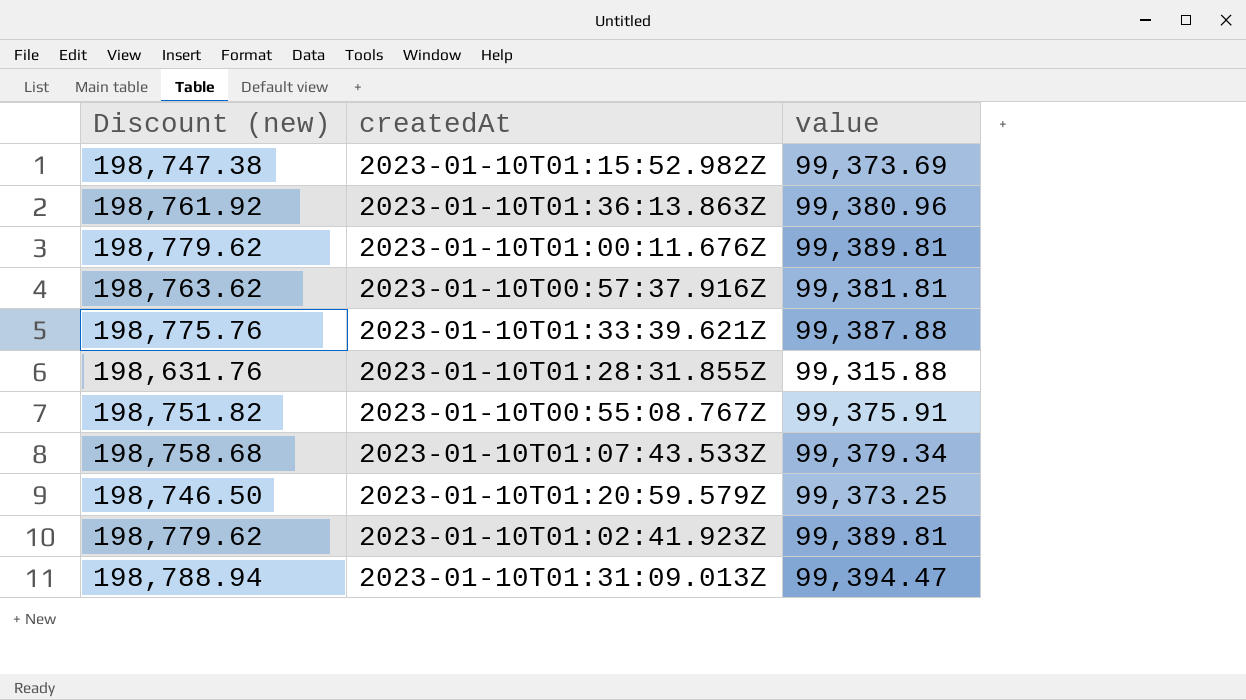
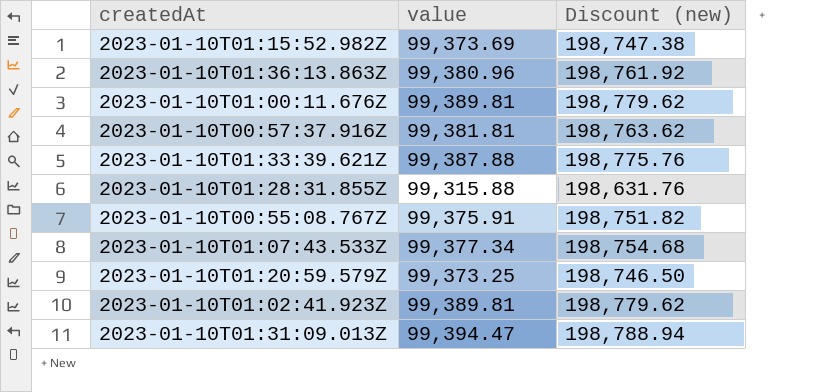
column Discount (new) | position: 1 -> 3
2023-01-10T01:07:43.533Z | value: 99,379.34 -> 99,377.34
2023-01-10T01:07:43.533Z | Discount (new): 198,758.68 -> 198,754.68

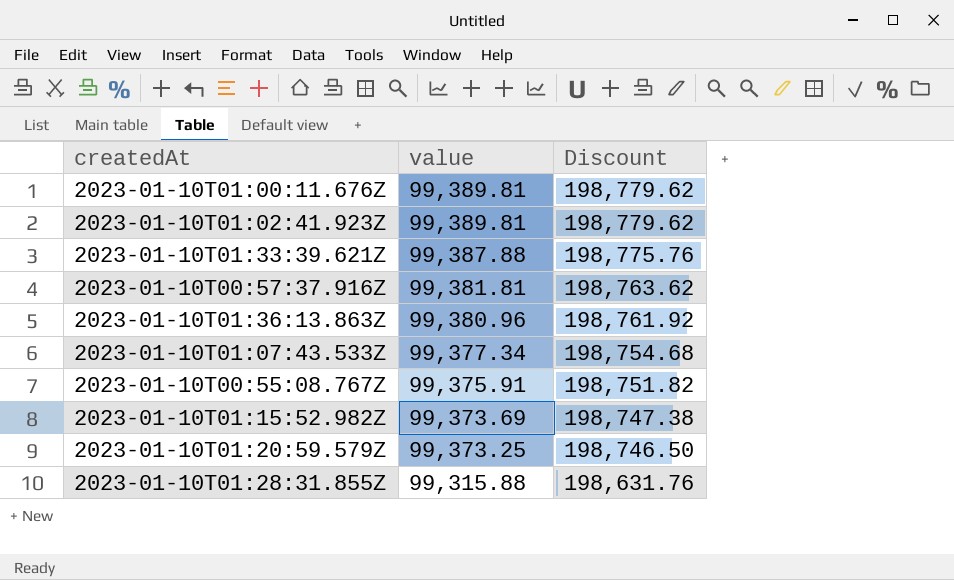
row order: none -> value descending
column name: Discount (new) -> Discount
row 2023-01-10T01:31:09.013Z: 99,394.47 | 198,788.94 -> none

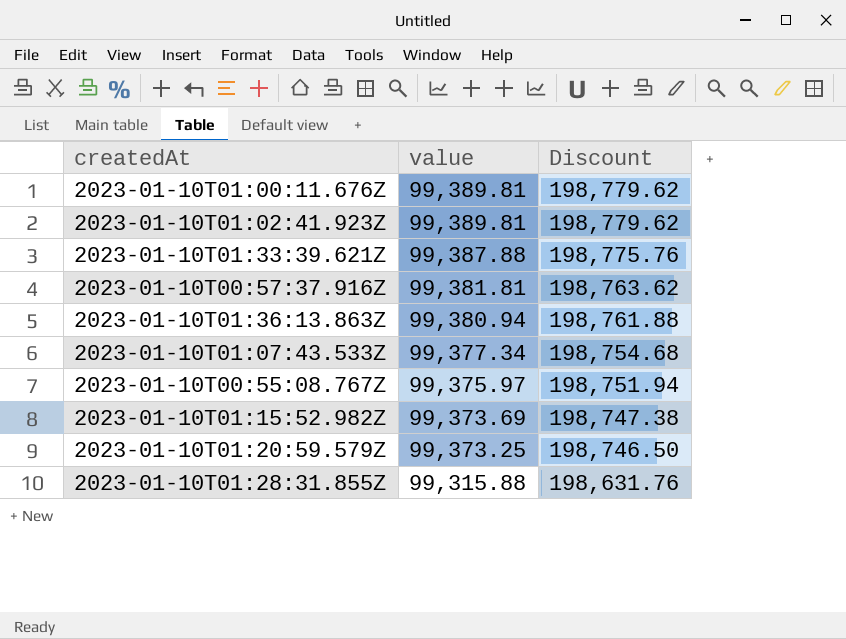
2023-01-10T01:36:13.863Z | value: 99,380.96 -> 99,380.94
2023-01-10T01:36:13.863Z | Discount: 198,761.92 -> 198,761.88
2023-01-10T00:55:08.767Z | value: 99,375.91 -> 99,375.97
2023-01-10T00:55:08.767Z | Discount: 198,751.82 -> 198,751.94

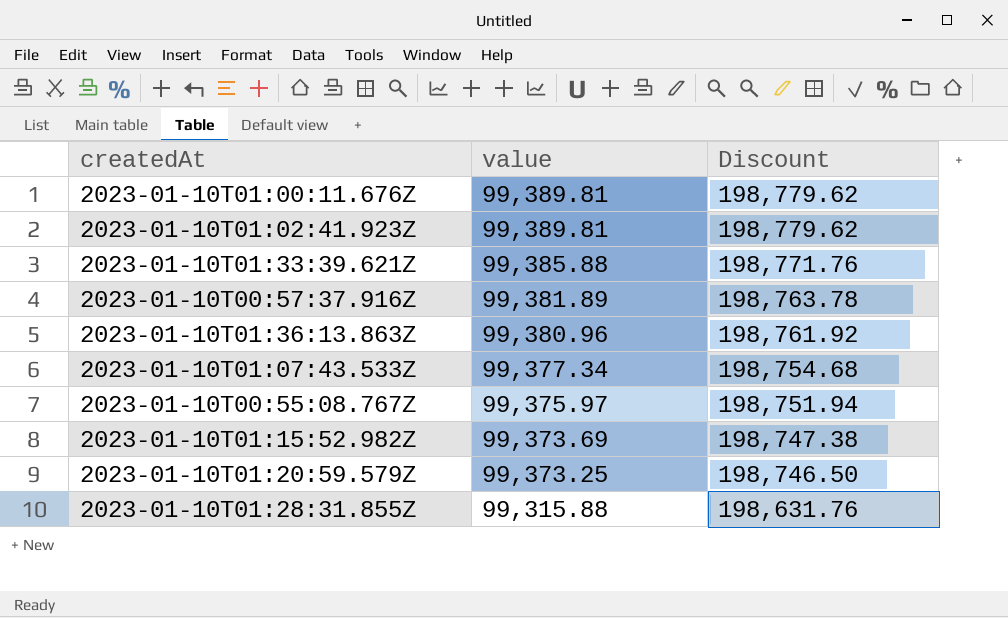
2023-01-10T01:33:39.621Z | value: 99,387.88 -> 99,385.88
2023-01-10T01:33:39.621Z | Discount: 198,775.76 -> 198,771.76
2023-01-10T00:57:37.916Z | value: 99,381.81 -> 99,381.89
2023-01-10T00:57:37.916Z | Discount: 198,763.62 -> 198,763.78
2023-01-10T01:36:13.863Z | value: 99,380.94 -> 99,380.96
2023-01-10T01:36:13.863Z | Discount: 198,761.88 -> 198,761.92

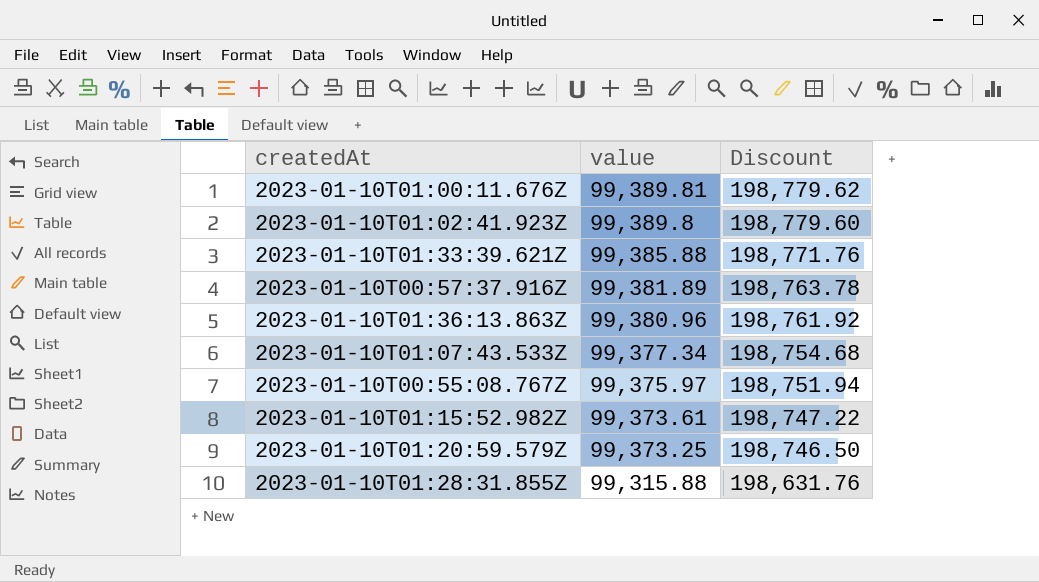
2023-01-10T01:02:41.923Z | value: 99,389.81 -> 99,389.8
2023-01-10T01:02:41.923Z | Discount: 198,779.62 -> 198,779.60
2023-01-10T01:15:52.982Z | value: 99,373.69 -> 99,373.61
2023-01-10T01:15:52.982Z | Discount: 198,747.38 -> 198,747.22

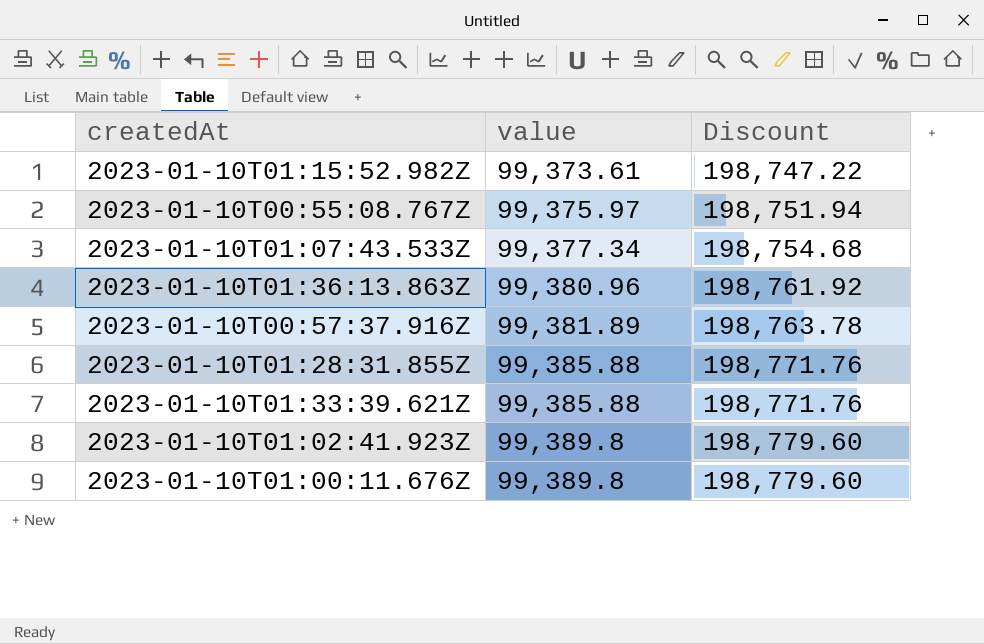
row order: value descending -> value ascending
row 2023-01-10T01:20:59.579Z: 99,373.25 | 198,746.50 -> none
2023-01-10T01:28:31.855Z | value: 99,315.88 -> 99,385.88
2023-01-10T01:28:31.855Z | Discount: 198,631.76 -> 198,771.76
2023-01-10T01:00:11.676Z | value: 99,389.81 -> 99,389.8
2023-01-10T01:00:11.676Z | Discount: 198,779.62 -> 198,779.60

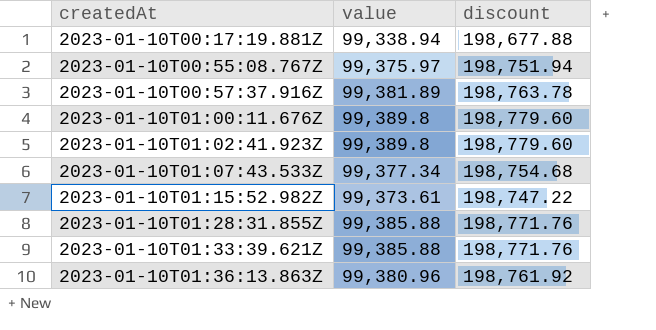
row order: value ascending -> createdAt ascending
column name: Discount -> discount
row 2023-01-10T00:17:19.881Z: none -> 99,338.94 | 198,677.88

